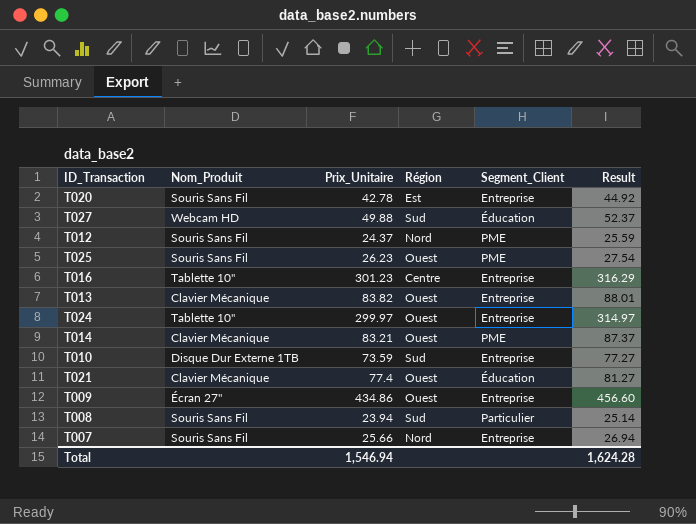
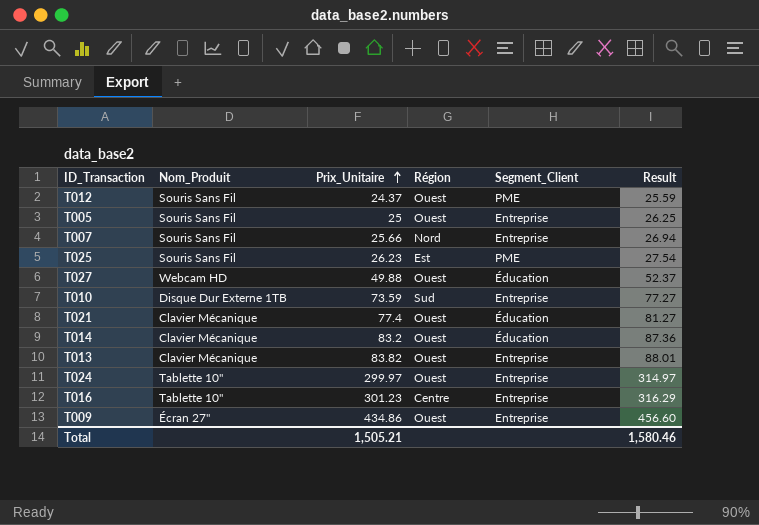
row order: none -> Prix_Unitaire ascending
row T020: Souris Sans Fil | 42.78 | Est | Entreprise | 44.92 -> none
row T008: Souris Sans Fil | 23.94 | Sud | Particulier | 25.14 -> none
T012 | Région: Nord -> Ouest
row T005: none -> Souris Sans Fil | 25 | Ouest | Entreprise | 26.25
T025 | Région: Ouest -> Est
T027 | Région: Sud -> Ouest
T014 | Prix_Unitaire: 83.21 -> 83.2
T014 | Segment_Client: PME -> Éducation
T014 | Result: 87.37 -> 87.36
Total | Prix_Unitaire: 1,546.94 -> 1,505.21
Total | Result: 1,624.28 -> 1,580.46

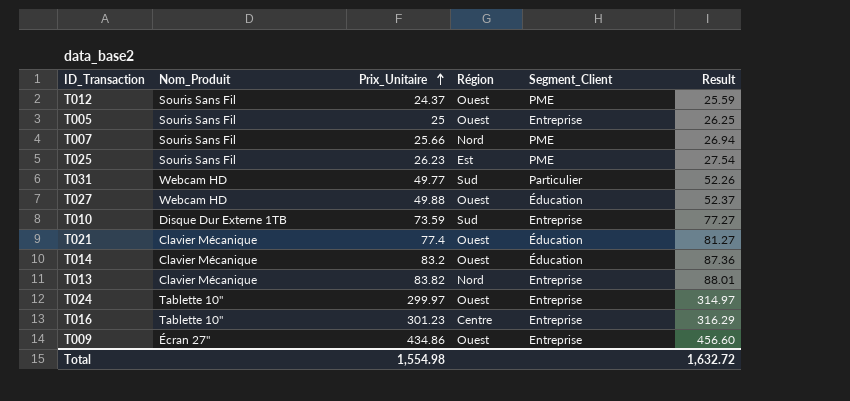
T007 | Segment_Client: Entreprise -> PME
row T031: none -> Webcam HD | 49.77 | Sud | Particulier | 52.26
T013 | Région: Ouest -> Nord
Total | Prix_Unitaire: 1,505.21 -> 1,554.98
Total | Result: 1,580.46 -> 1,632.72

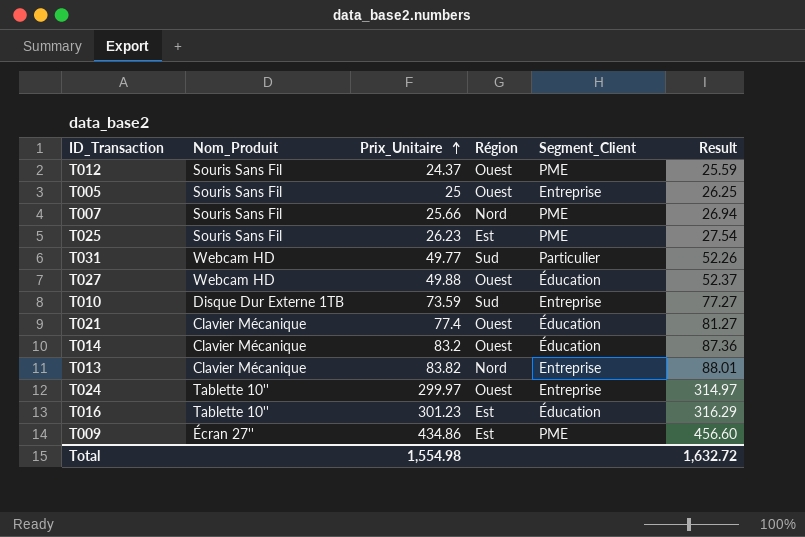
T016 | Région: Centre -> Est
T016 | Segment_Client: Entreprise -> Éducation
T009 | Région: Ouest -> Est
T009 | Segment_Client: Entreprise -> PME

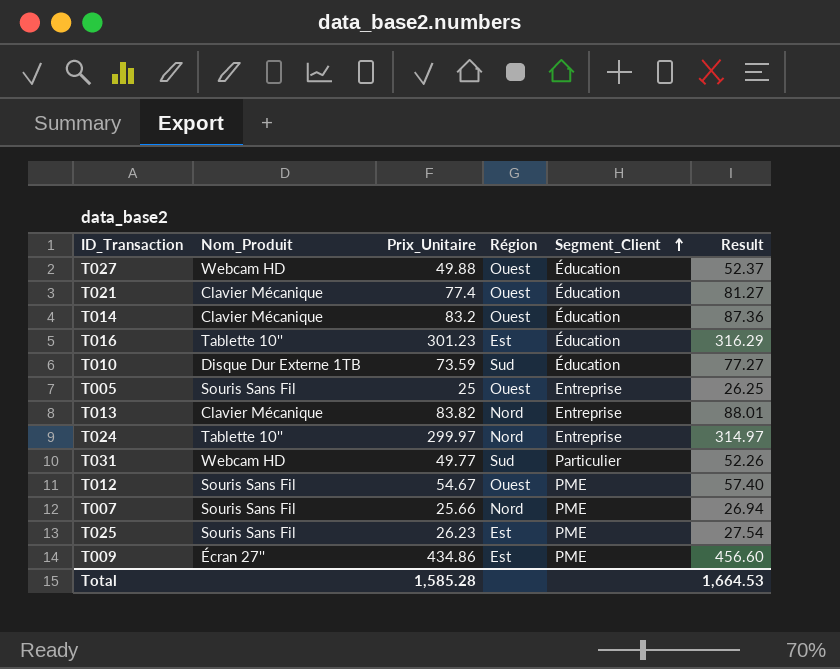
row order: Prix_Unitaire ascending -> Segment_Client ascending
T010 | Segment_Client: Entreprise -> Éducation
T024 | Région: Ouest -> Nord
T012 | Prix_Unitaire: 24.37 -> 54.67
T012 | Result: 25.59 -> 57.40
Total | Prix_Unitaire: 1,554.98 -> 1,585.28
Total | Result: 1,632.72 -> 1,664.53

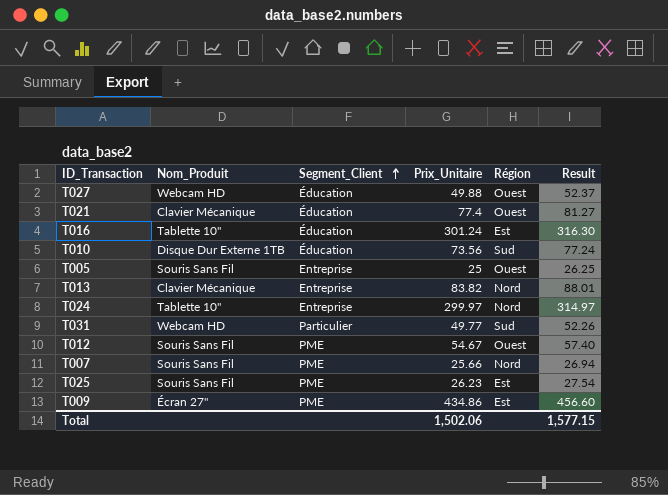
column Segment_Client | position: 5 -> 3
row T014: Clavier Mécanique | 83.2 | Ouest | Éducation | 87.36 -> none
T016 | Prix_Unitaire: 301.23 -> 301.24
T016 | Result: 316.29 -> 316.30
T010 | Prix_Unitaire: 73.59 -> 73.56
T010 | Result: 77.27 -> 77.24
Total | Prix_Unitaire: 1,585.28 -> 1,502.06
Total | Result: 1,664.53 -> 1,577.15

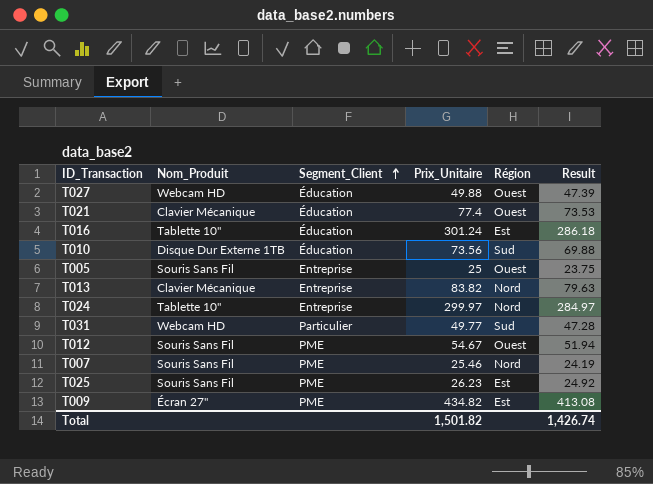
column Result | formula: [Prix_Unitaire] * 1.05 -> [Prix_Unitaire] * 0.95
T007 | Prix_Unitaire: 25.66 -> 25.46
T009 | Prix_Unitaire: 434.86 -> 434.82
Total | Prix_Unitaire: 1,502.06 -> 1,501.82
Total | Result: 1,577.15 -> 1,426.74

